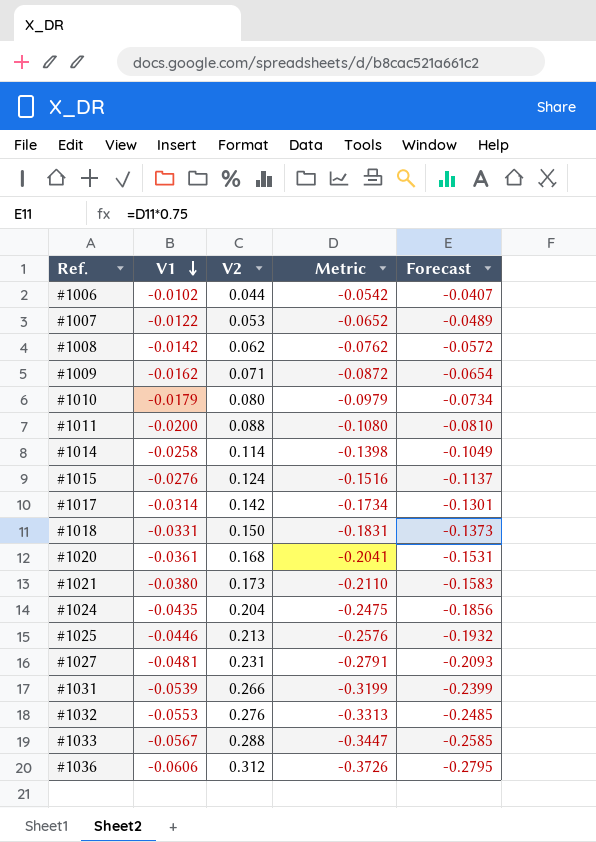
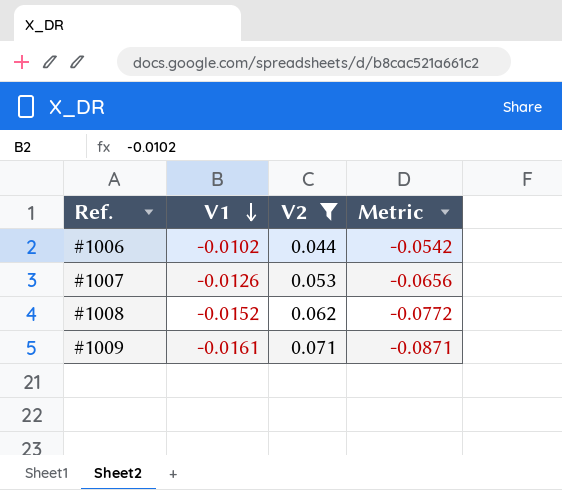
filter: none -> V2 <= 0.071
column Forecast | formula: [Metric] * 0.75 -> none
#1007 | V1: -0.0122 -> -0.0126
#1007 | Metric: -0.0652 -> -0.0656
#1008 | V1: -0.0142 -> -0.0152
#1008 | Metric: -0.0762 -> -0.0772
#1009 | V1: -0.0162 -> -0.0161
#1009 | Metric: -0.0872 -> -0.0871

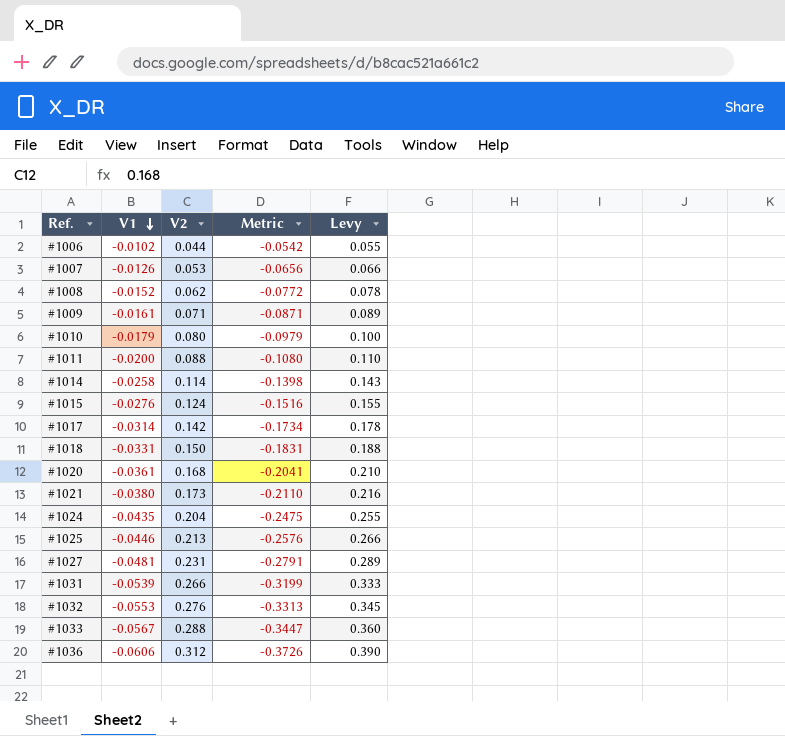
filter: V2 <= 0.071 -> none
column Levy | formula: none -> [V2] * 1.25

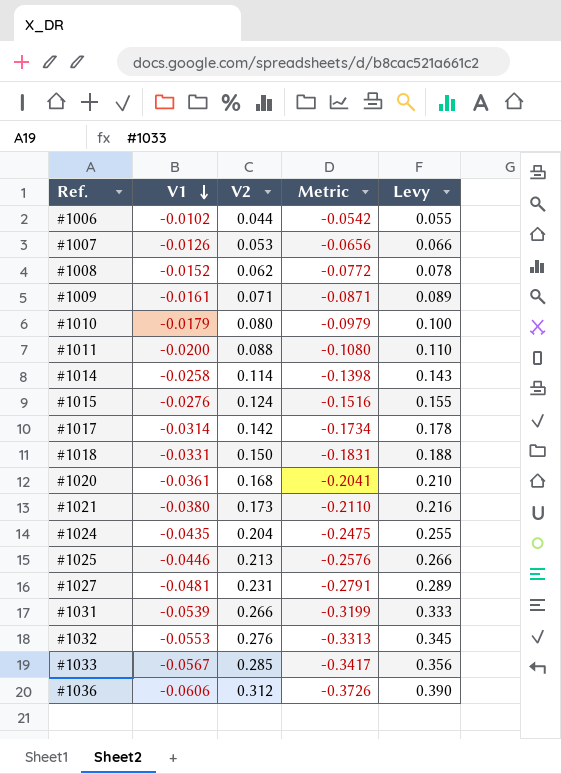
#1033 | V2: 0.288 -> 0.285
#1033 | Metric: -0.3447 -> -0.3417
#1033 | Levy: 0.360 -> 0.356

